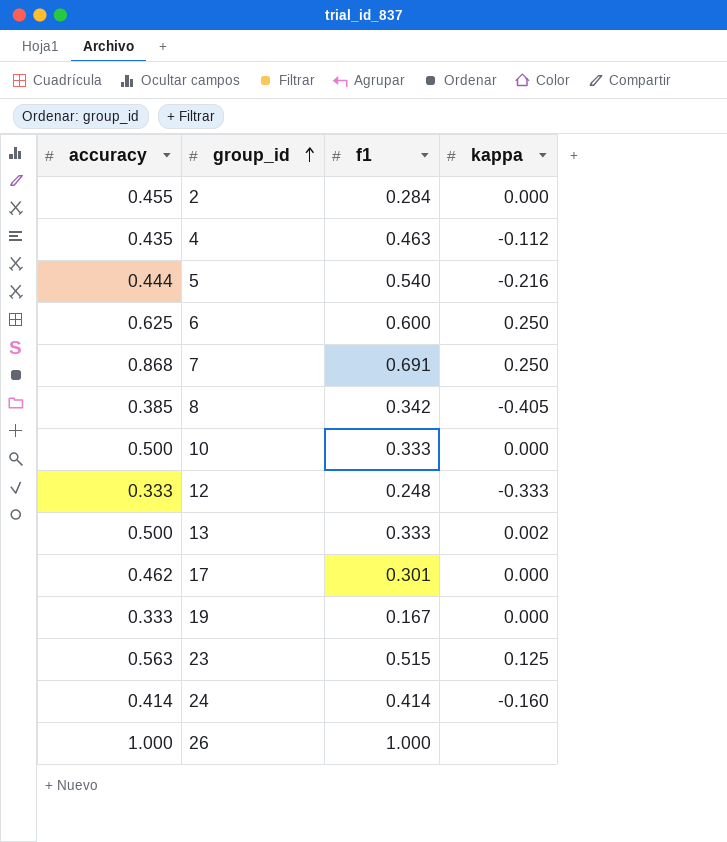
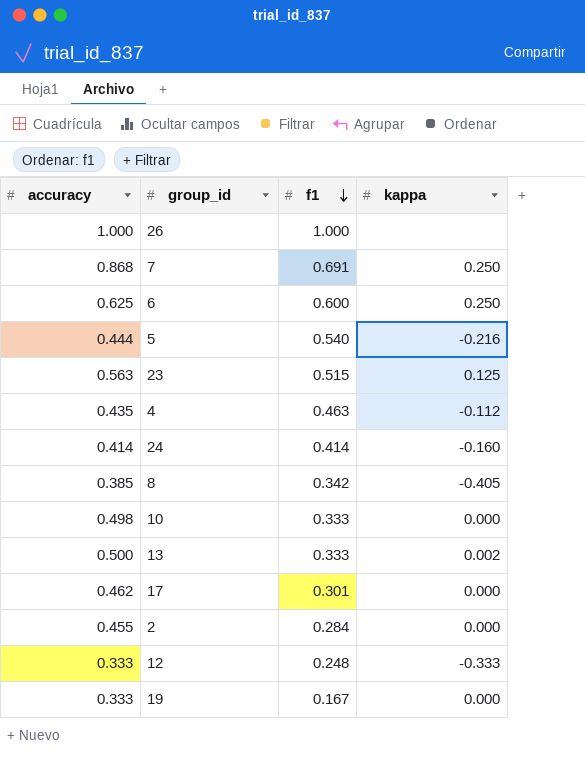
row order: group_id ascending -> f1 descending
10 | accuracy: 0.500 -> 0.498

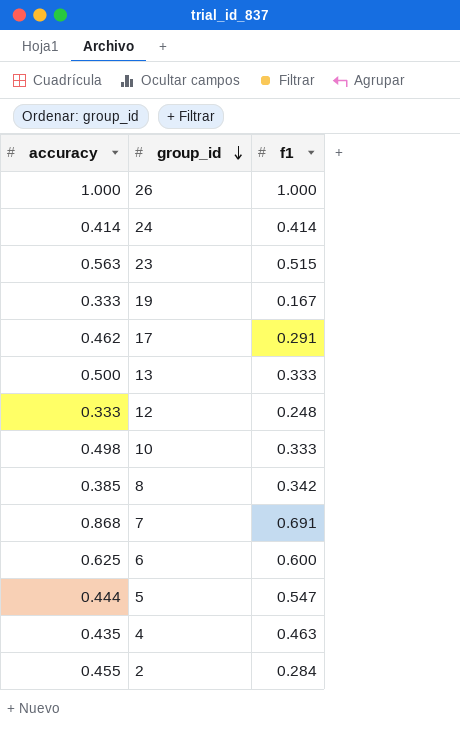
row order: f1 descending -> group_id descending
column kappa | position: 4 -> none
17 | f1: 0.301 -> 0.291
5 | f1: 0.540 -> 0.547

